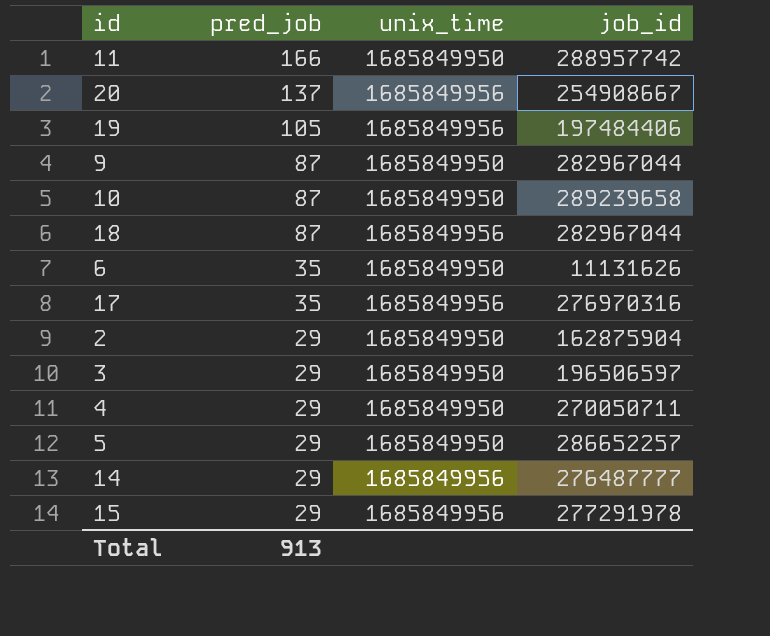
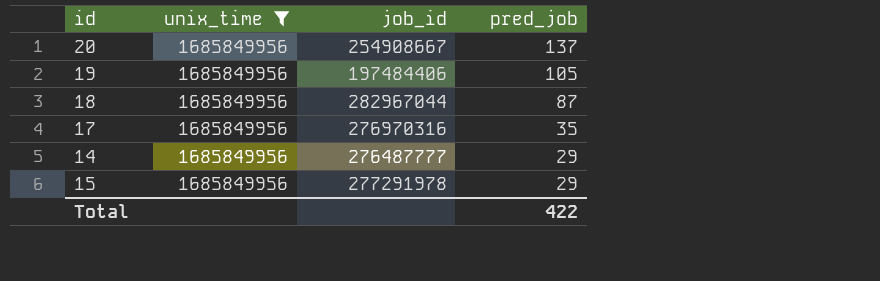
filter: none -> unix_time = 1685849956
column pred_job | position: 2 -> 4
Total | pred_job: 913 -> 422

